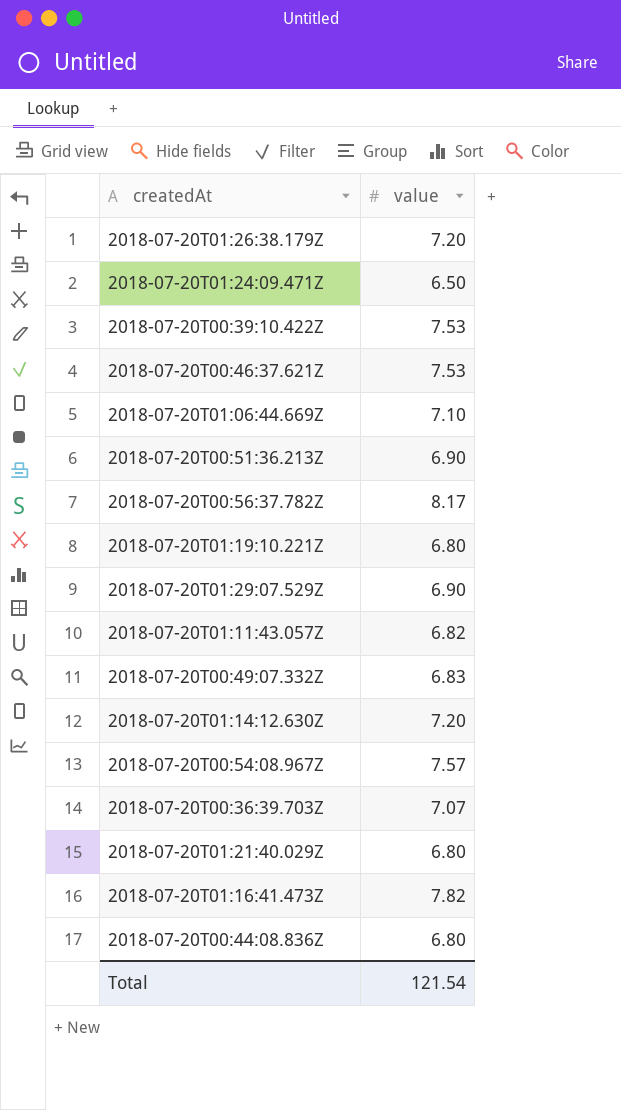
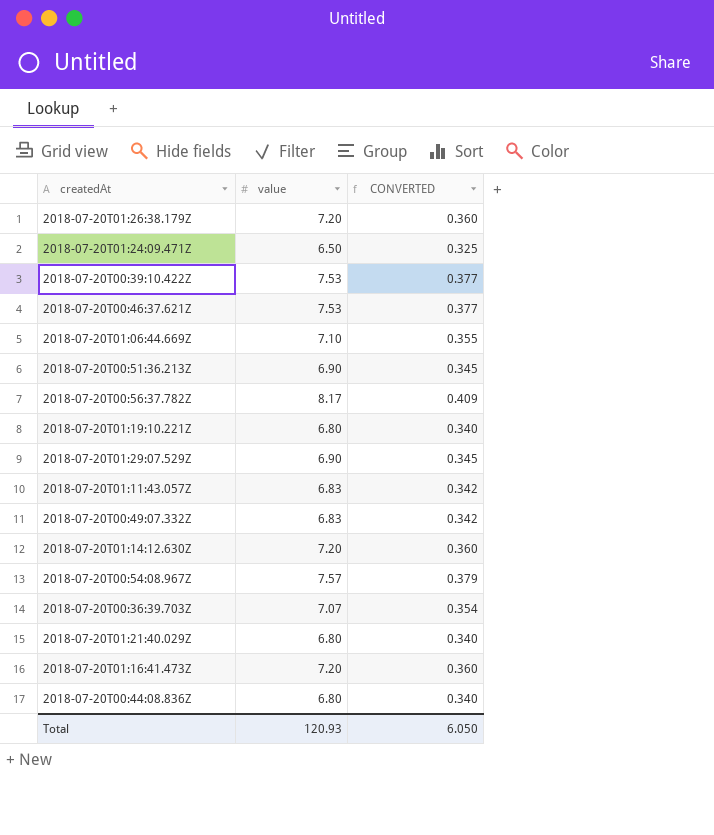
column CONVERTED | formula: none -> [value] * 0.05
2018-07-20T01:11:43.057Z | value: 6.82 -> 6.83
2018-07-20T01:16:41.473Z | value: 7.82 -> 7.20
Total | value: 121.54 -> 120.93

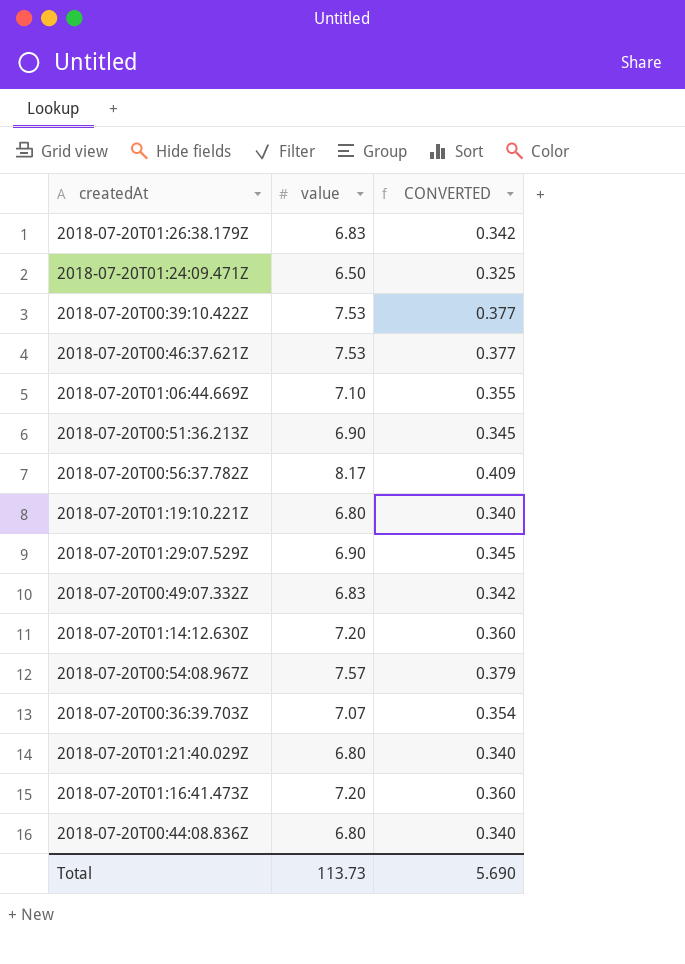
row 2018-07-20T01:11:43.057Z: 6.83 | 0.342 -> none
2018-07-20T01:26:38.179Z | value: 7.20 -> 6.83
2018-07-20T01:26:38.179Z | CONVERTED: 0.360 -> 0.342
Total | value: 120.93 -> 113.73
Total | CONVERTED: 6.050 -> 5.690

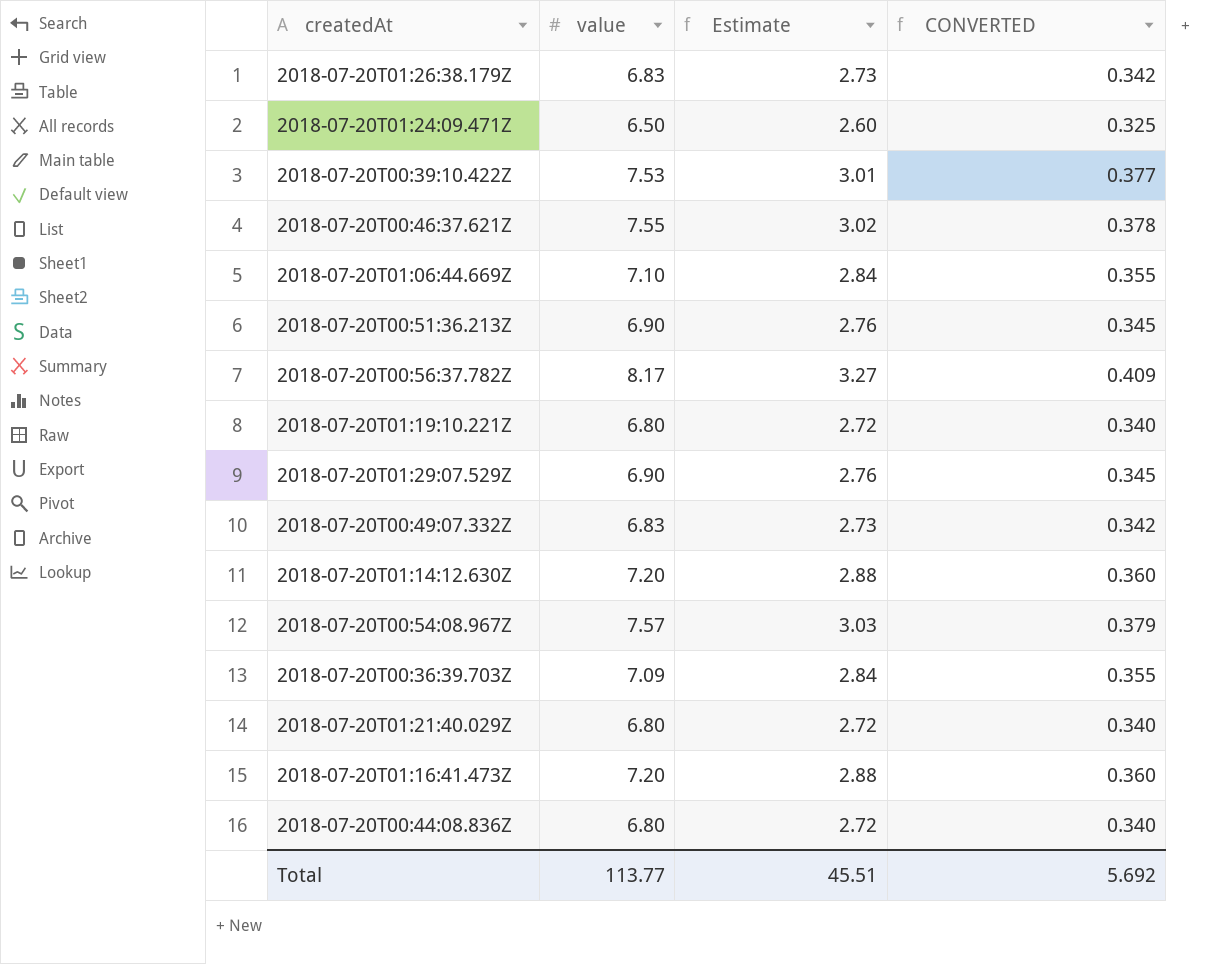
column Estimate | formula: none -> [value] * 0.4
2018-07-20T00:46:37.621Z | value: 7.53 -> 7.55
2018-07-20T00:46:37.621Z | CONVERTED: 0.377 -> 0.378
2018-07-20T00:36:39.703Z | value: 7.07 -> 7.09
2018-07-20T00:36:39.703Z | CONVERTED: 0.354 -> 0.355
Total | value: 113.73 -> 113.77
Total | CONVERTED: 5.690 -> 5.692

